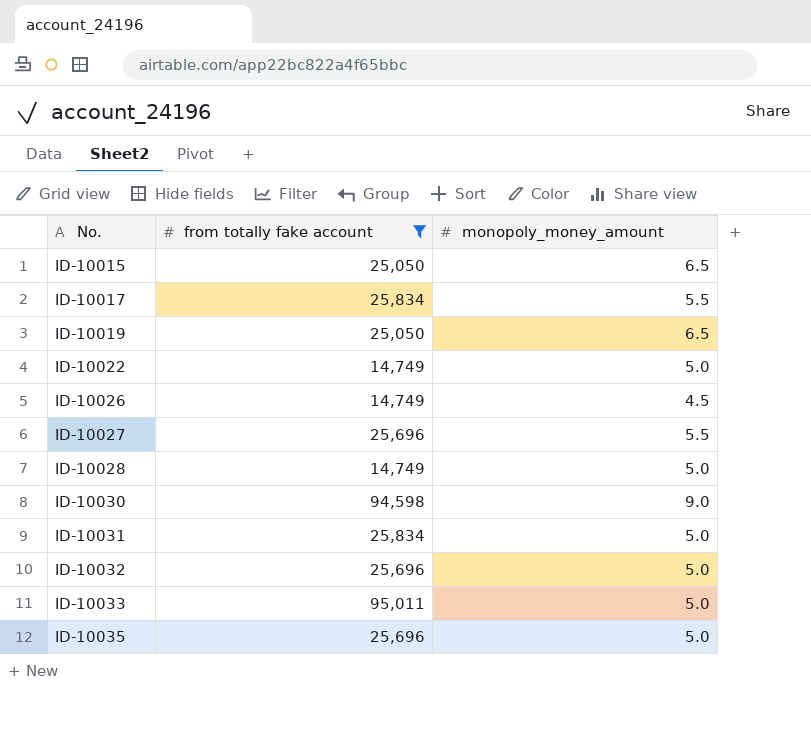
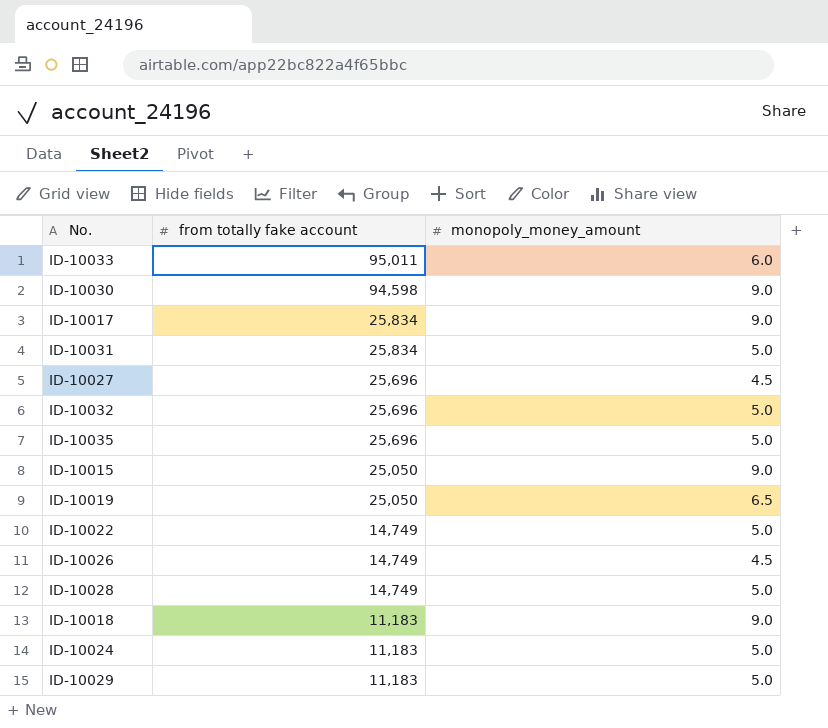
filter: from totally fake account != 11,183 -> none
row order: No. ascending -> from totally fake account descending
ID-10033 | monopoly_money_amount: 5.0 -> 6.0
ID-10017 | monopoly_money_amount: 5.5 -> 9.0
ID-10027 | monopoly_money_amount: 5.5 -> 4.5
ID-10015 | monopoly_money_amount: 6.5 -> 9.0

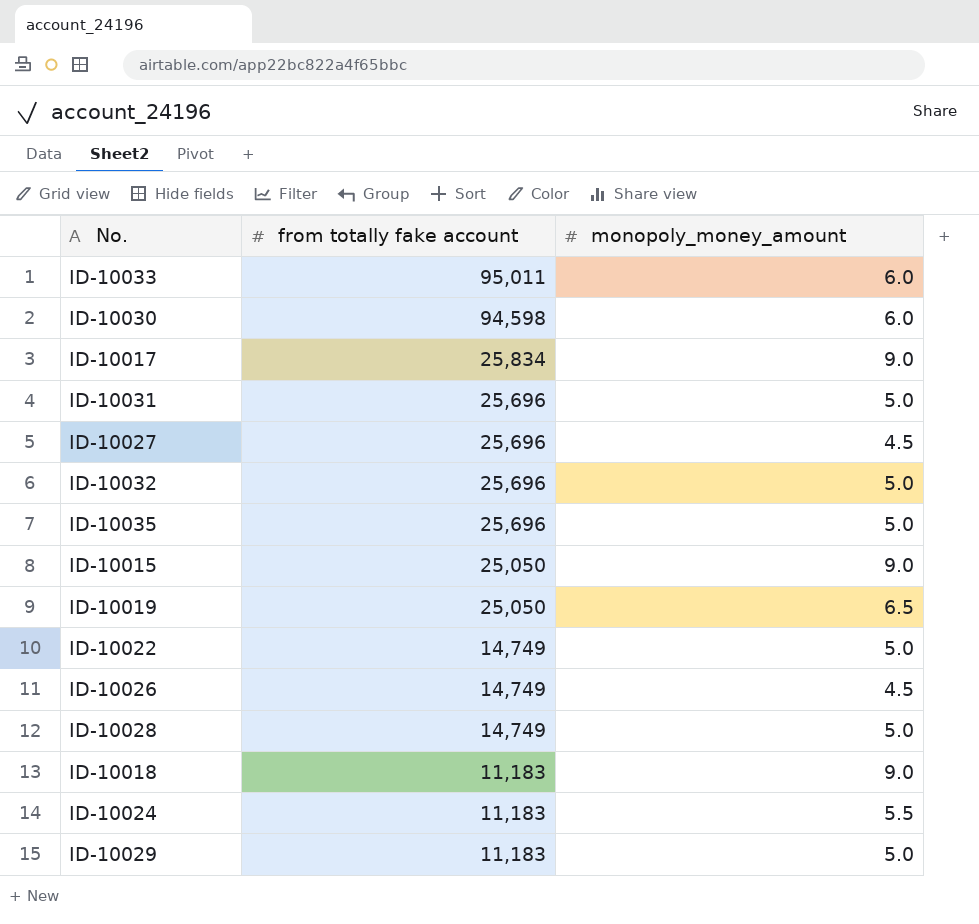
ID-10030 | monopoly_money_amount: 9.0 -> 6.0
ID-10031 | from totally fake account: 25,834 -> 25,696
ID-10024 | monopoly_money_amount: 5.0 -> 5.5

